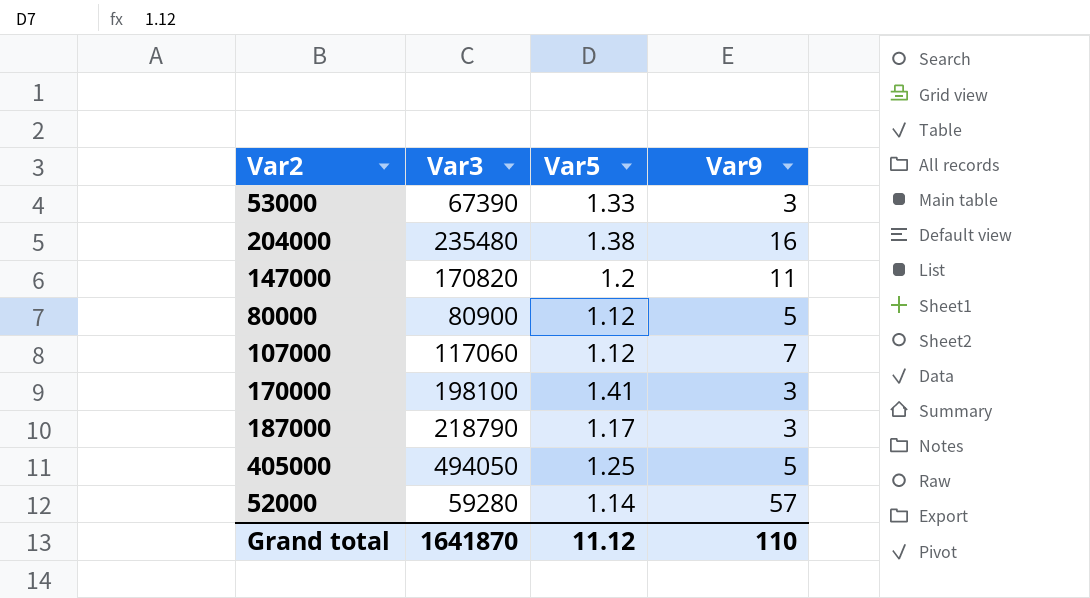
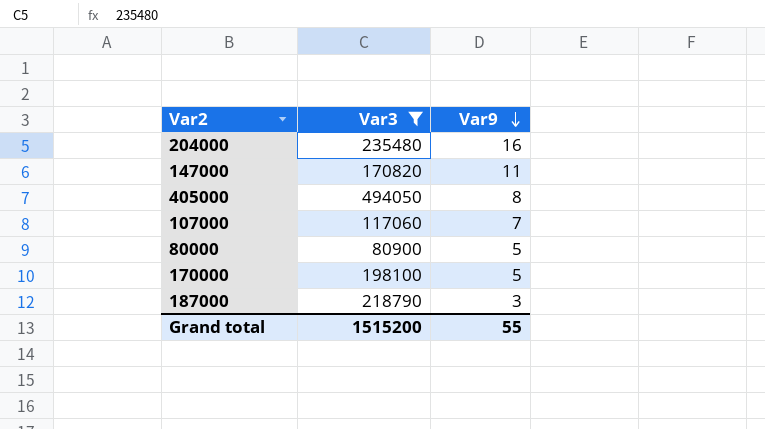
filter: none -> Var3 >= 80900
row order: none -> Var9 descending
column Var5 | position: 3 -> none
405000 | Var9: 5 -> 8
170000 | Var9: 3 -> 5
Grand total | Var3: 1641870 -> 1515200
Grand total | Var9: 110 -> 55

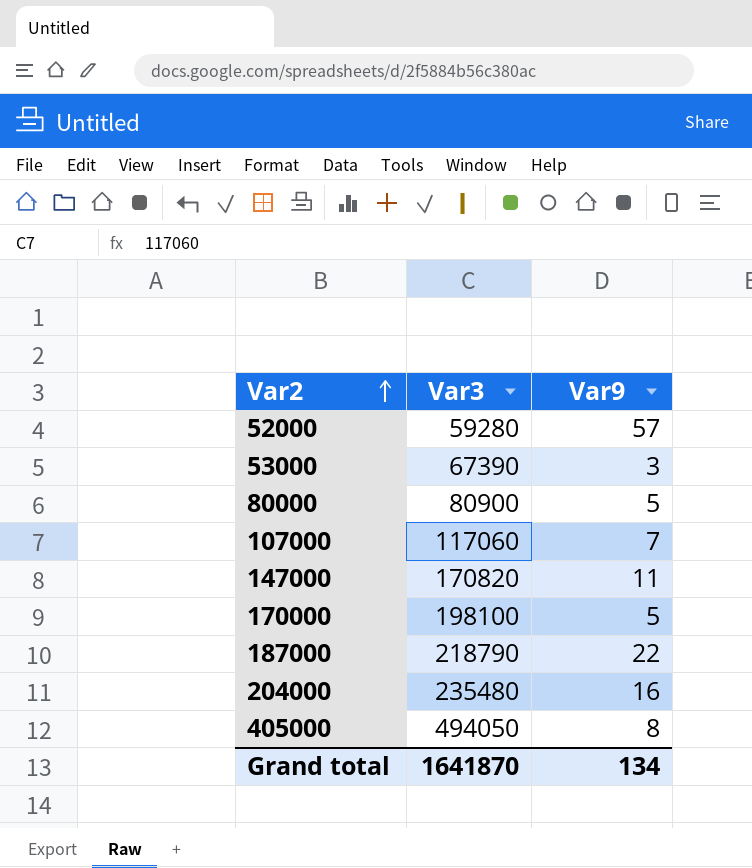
filter: Var3 >= 80900 -> none
row order: Var9 descending -> Var2 ascending
187000 | Var9: 3 -> 22
Grand total | Var3: 1515200 -> 1641870
Grand total | Var9: 55 -> 134

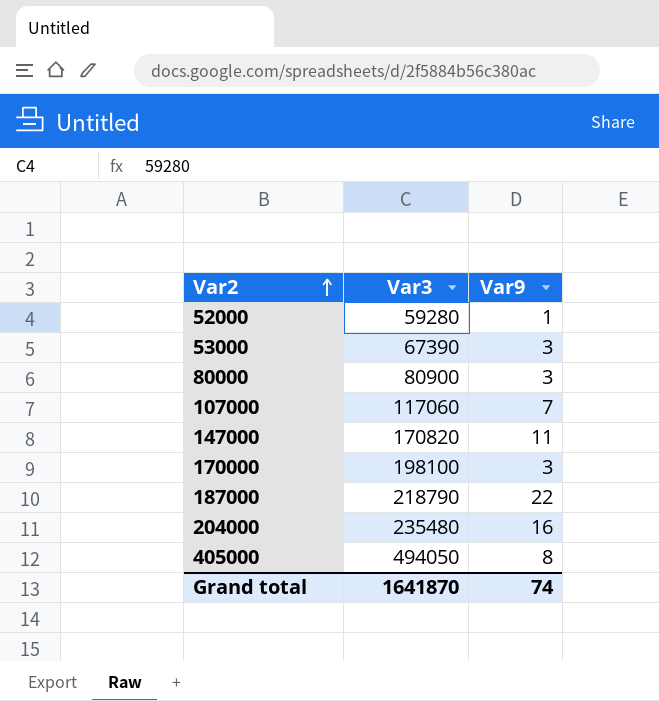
52000 | Var9: 57 -> 1
80000 | Var9: 5 -> 3
170000 | Var9: 5 -> 3
Grand total | Var9: 134 -> 74

